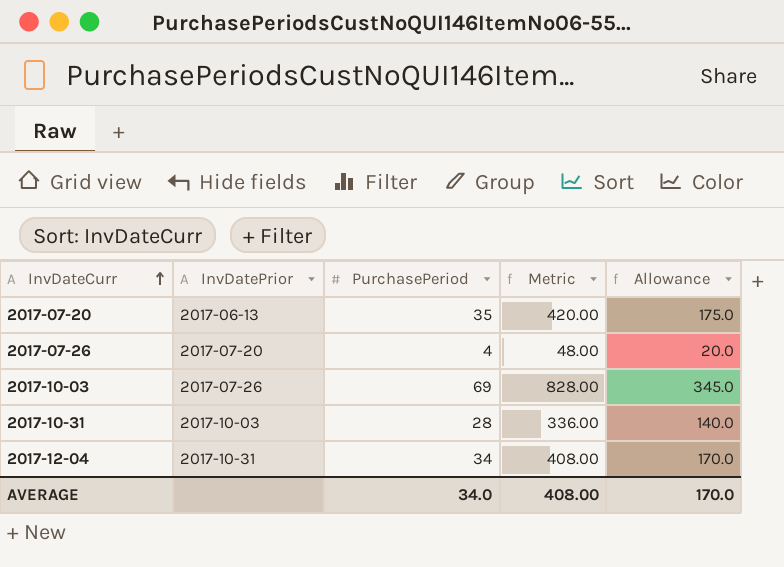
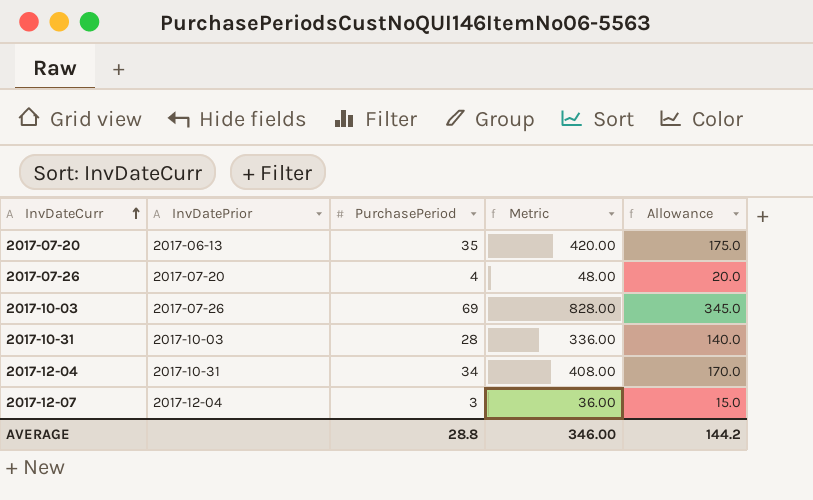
row 2017-12-07: none -> 2017-12-04 | 3 | 36.00 | 15.0
AVERAGE | PurchasePeriod: 34.0 -> 28.8
AVERAGE | Metric: 408.00 -> 346.00
AVERAGE | Allowance: 170.0 -> 144.2

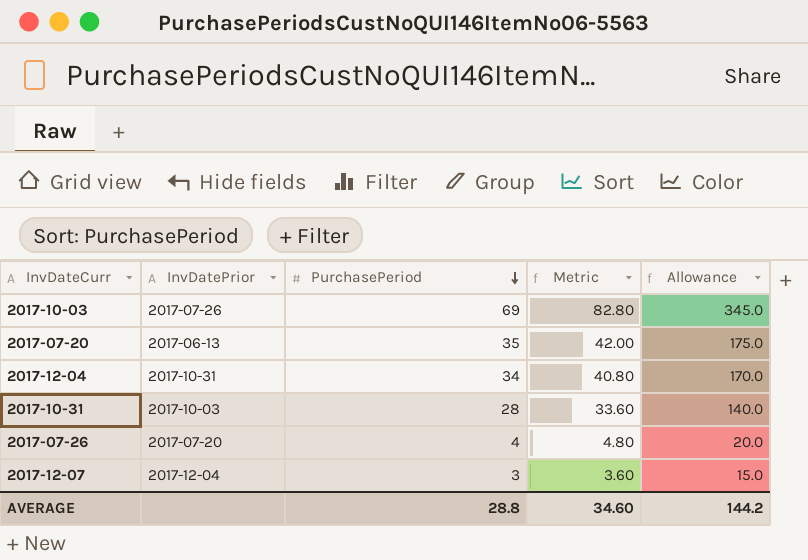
row order: InvDateCurr ascending -> PurchasePeriod descending
column Metric | formula: [PurchasePeriod] * 12 -> [PurchasePeriod] * 1.2
AVERAGE | Metric: 346.00 -> 34.60

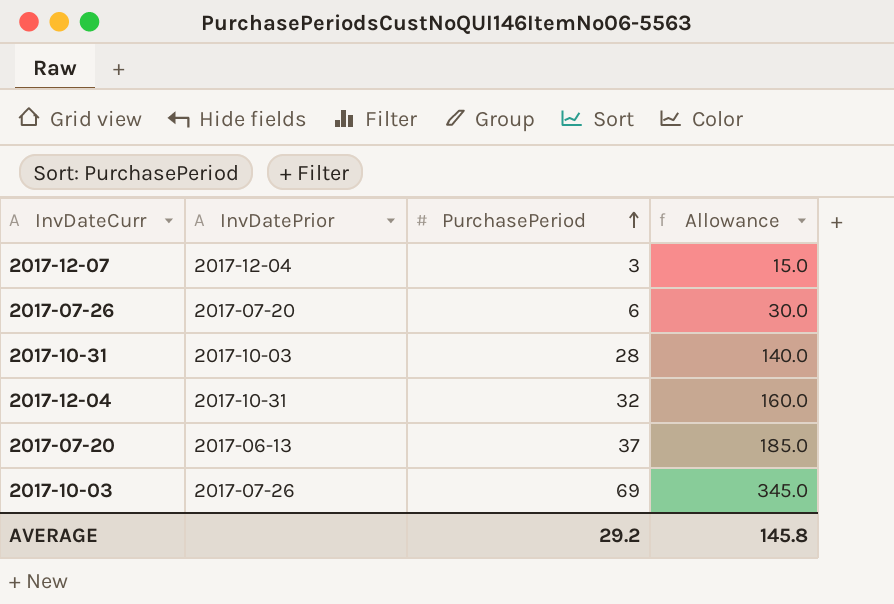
row order: PurchasePeriod descending -> PurchasePeriod ascending
column Metric | formula: [PurchasePeriod] * 1.2 -> none
2017-07-26 | PurchasePeriod: 4 -> 6
2017-07-26 | Allowance: 20.0 -> 30.0
2017-12-04 | PurchasePeriod: 34 -> 32
2017-12-04 | Allowance: 170.0 -> 160.0
2017-07-20 | PurchasePeriod: 35 -> 37
2017-07-20 | Allowance: 175.0 -> 185.0
AVERAGE | PurchasePeriod: 28.8 -> 29.2
AVERAGE | Allowance: 144.2 -> 145.8

